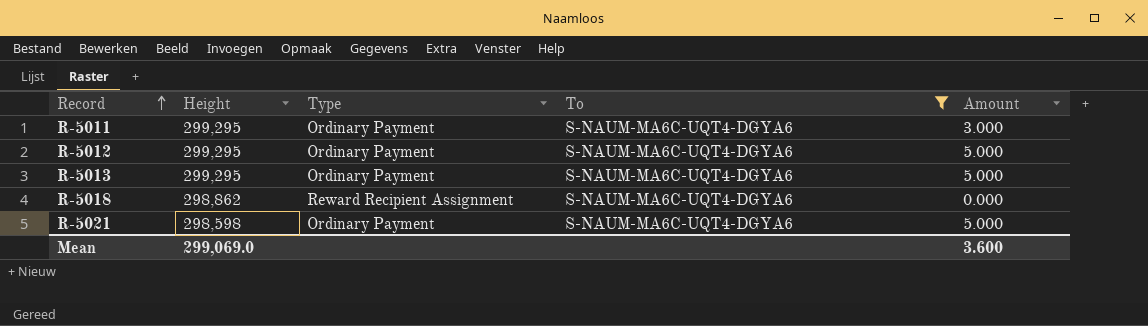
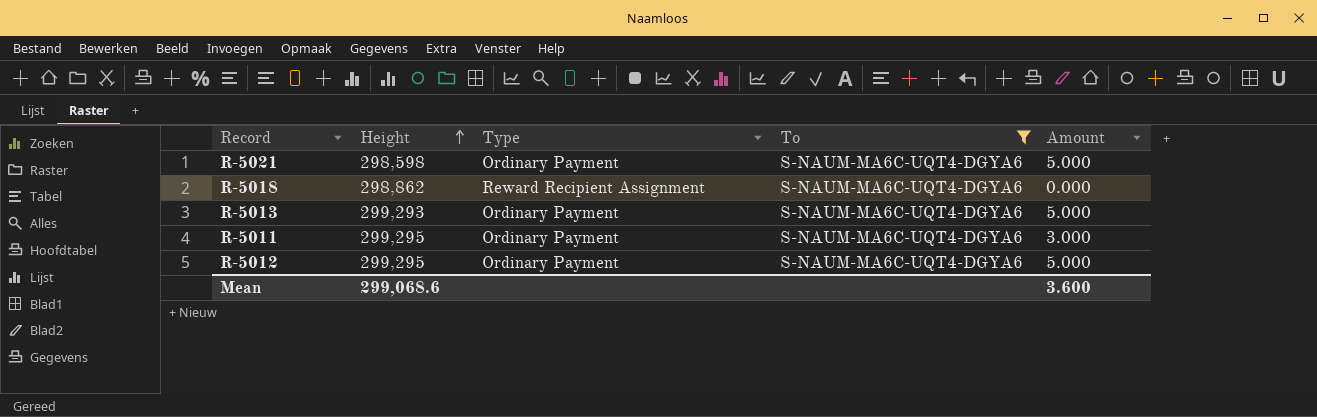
row order: Record ascending -> Height ascending
R-5013 | Height: 299,295 -> 299,293
Mean | Height: 299,069.0 -> 299,068.6

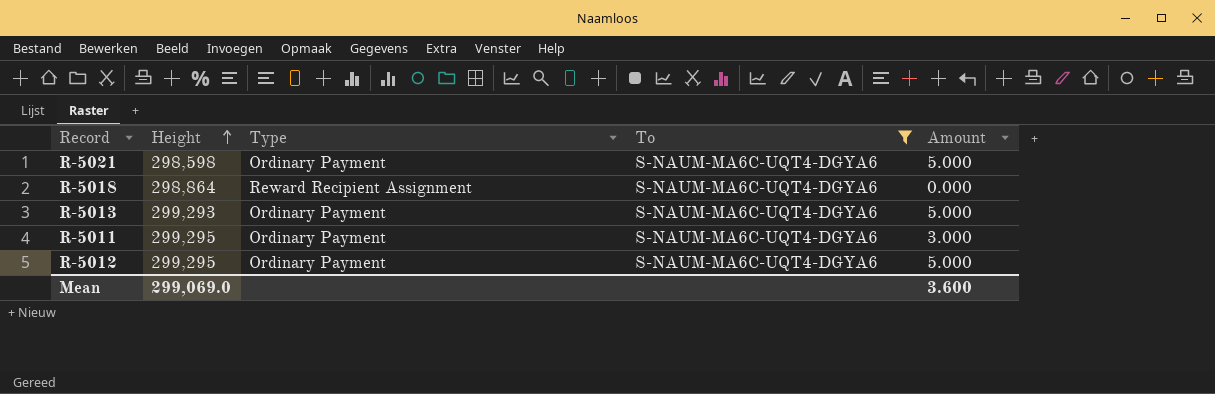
R-5018 | Height: 298,862 -> 298,864
Mean | Height: 299,068.6 -> 299,069.0

